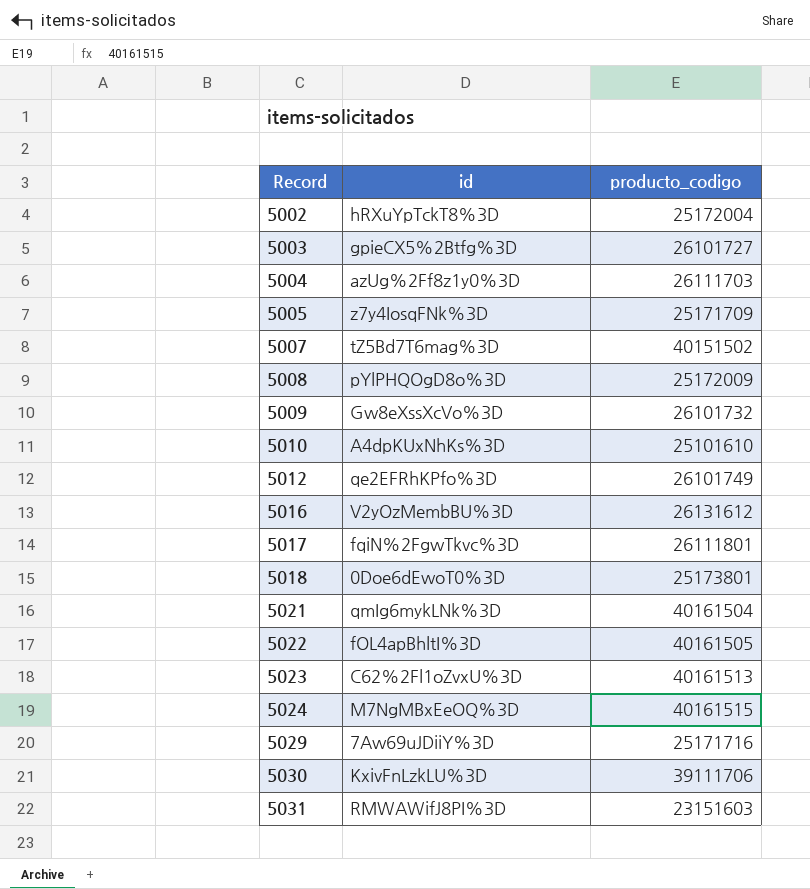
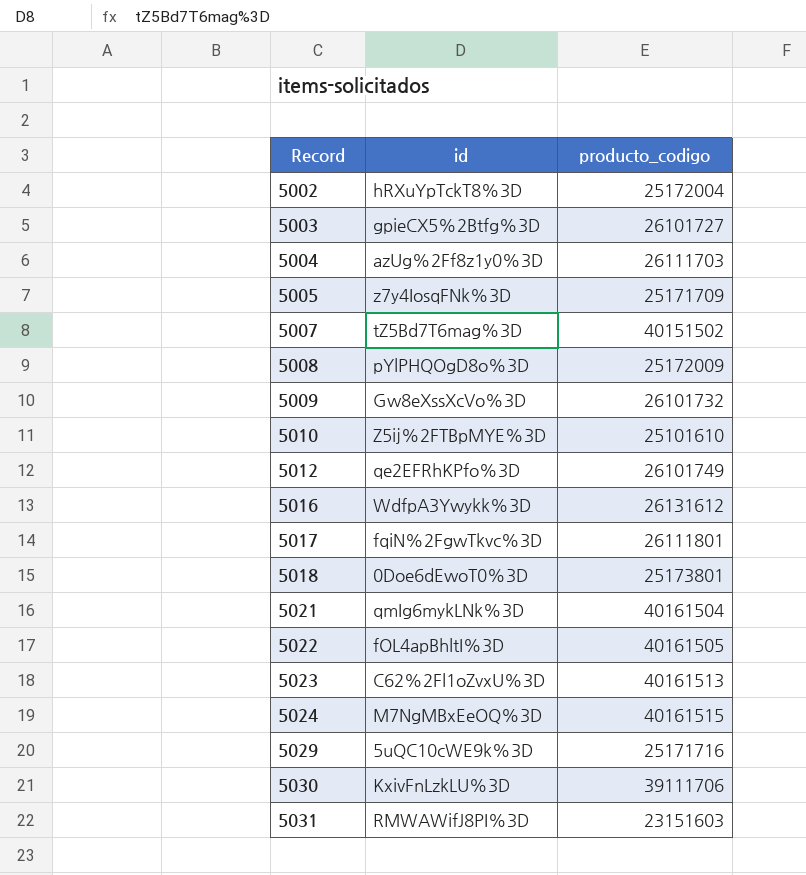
5010 | id: A4dpKUxNhKs%3D -> Z5ij%2FTBpMYE%3D
5016 | id: V2yOzMembBU%3D -> WdfpA3Ywykk%3D
5029 | id: 7Aw69uJDiiY%3D -> 5uQC10cWE9k%3D

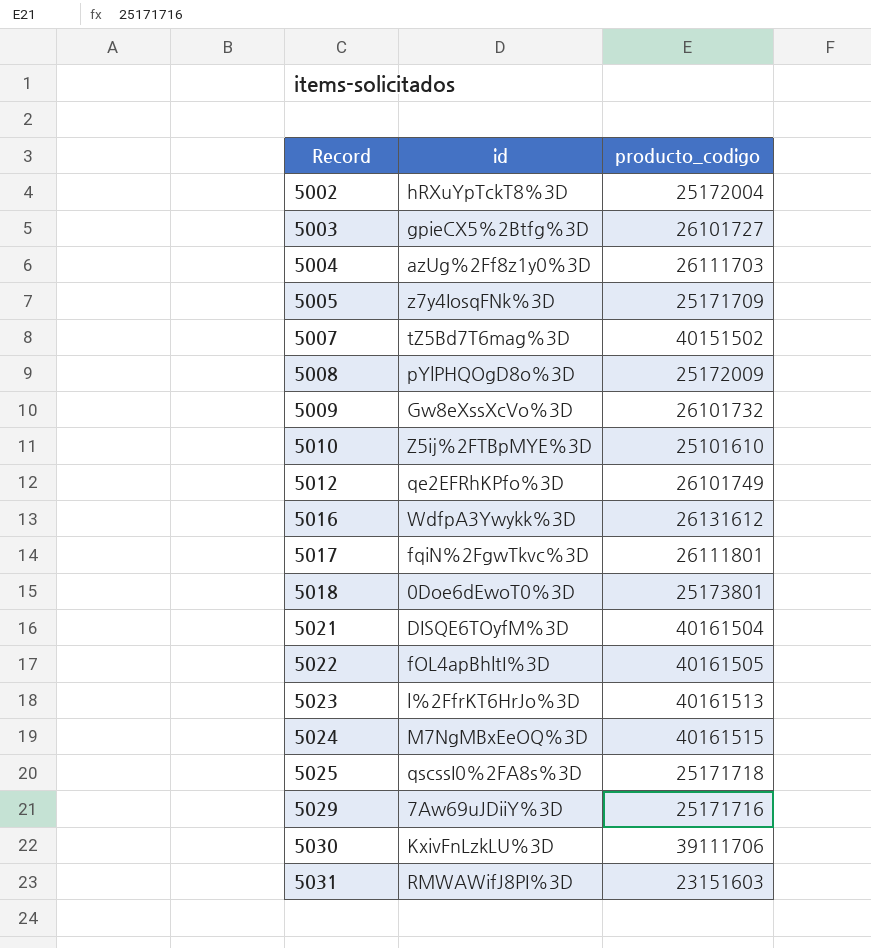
5021 | id: qmIg6mykLNk%3D -> DISQE6TOyfM%3D
5023 | id: C62%2Fl1oZvxU%3D -> l%2FfrKT6HrJo%3D
row 5025: none -> qscssI0%2FA8s%3D | 25171718
5029 | id: 5uQC10cWE9k%3D -> 7Aw69uJDiiY%3D

